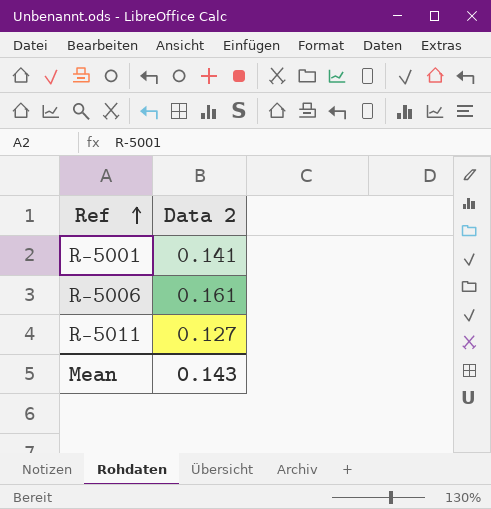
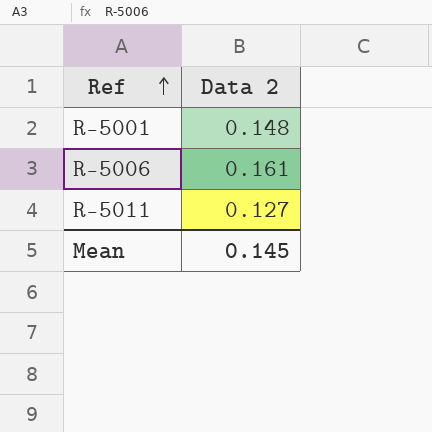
R-5001 | Data 2: 0.141 -> 0.148
Mean | Data 2: 0.143 -> 0.145

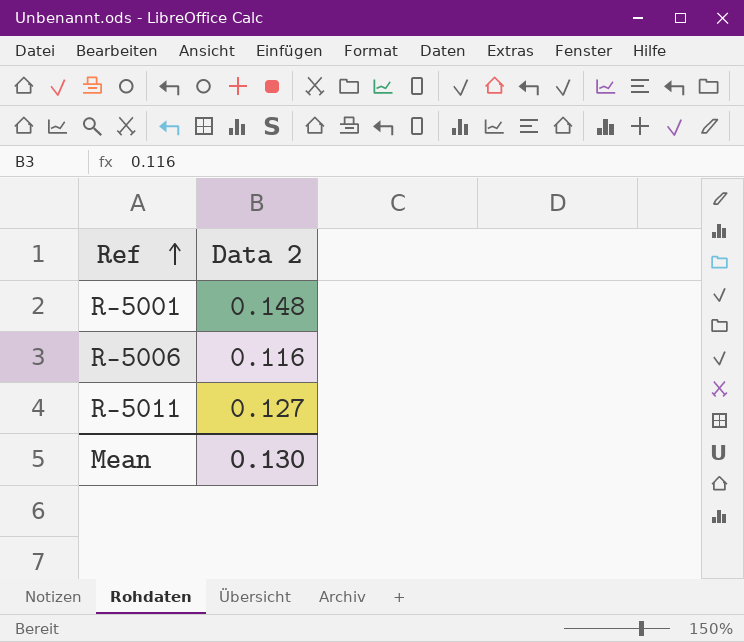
R-5006 | Data 2: 0.161 -> 0.116
Mean | Data 2: 0.145 -> 0.130

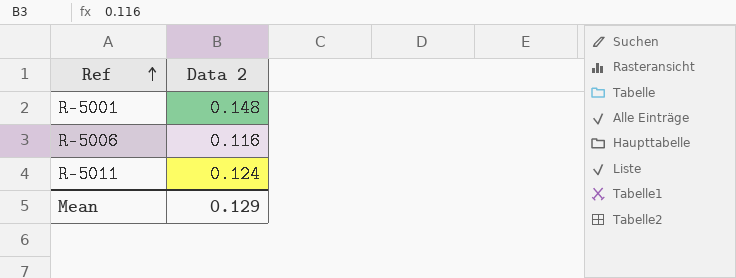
R-5011 | Data 2: 0.127 -> 0.124
Mean | Data 2: 0.130 -> 0.129

